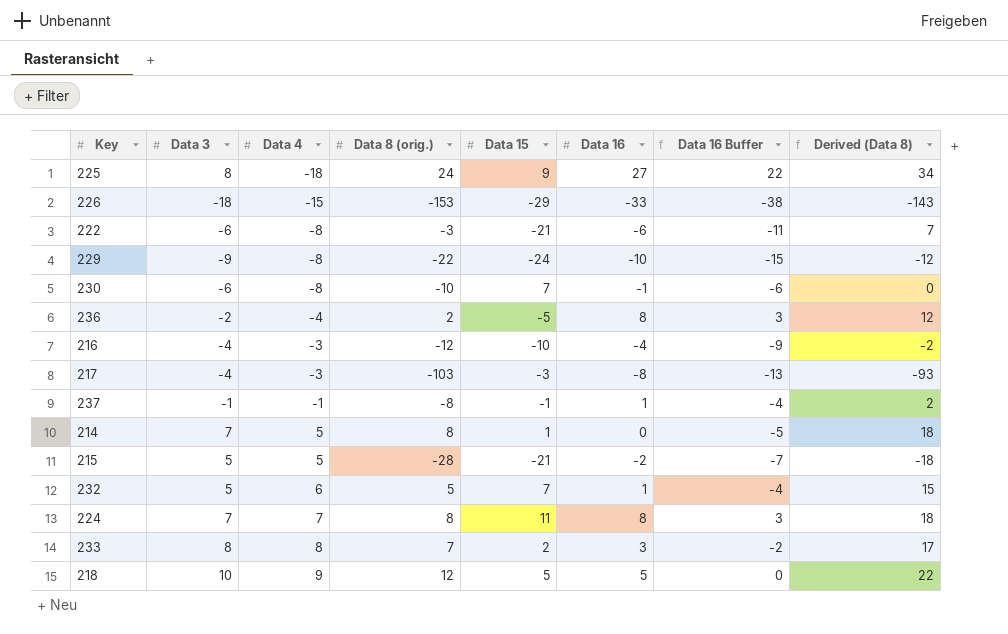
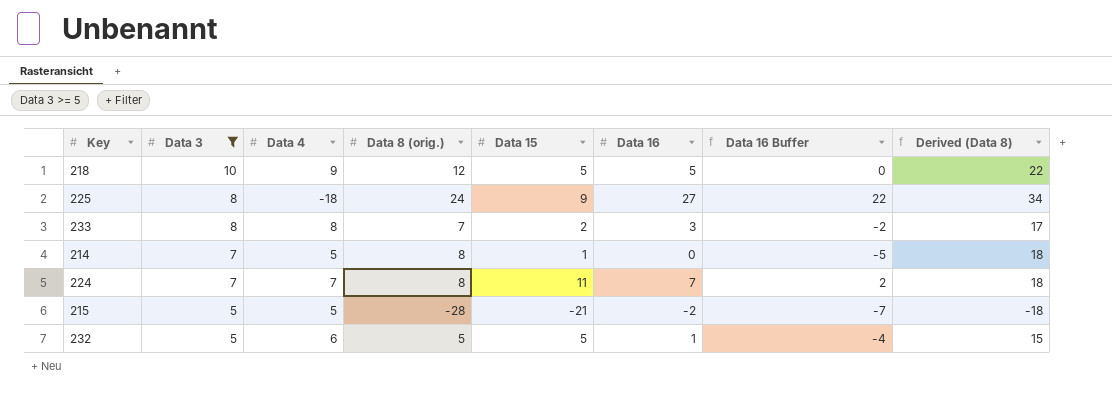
filter: none -> Data 3 >= 5
row order: Data 4 ascending -> Data 3 descending
224 | Data 16: 8 -> 7
224 | Data 16 Buffer: 3 -> 2
232 | Data 15: 7 -> 5

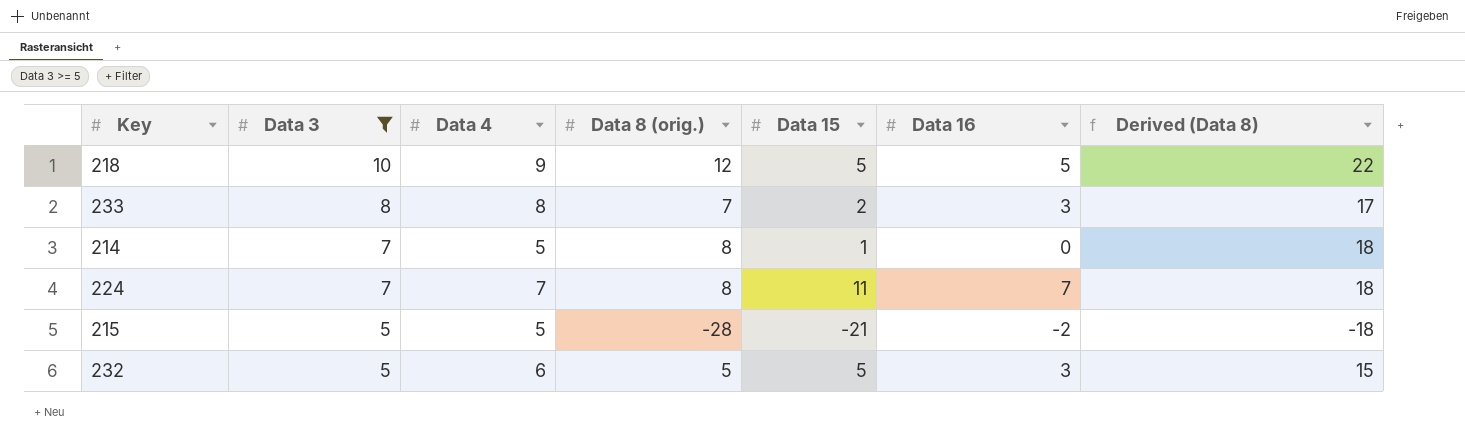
column Data 16 Buffer | formula: [Data 16] - 5 -> none
row 225: 8 | -18 | 24 | 9 | 27 | 22 | 34 -> none
232 | Data 16: 1 -> 3

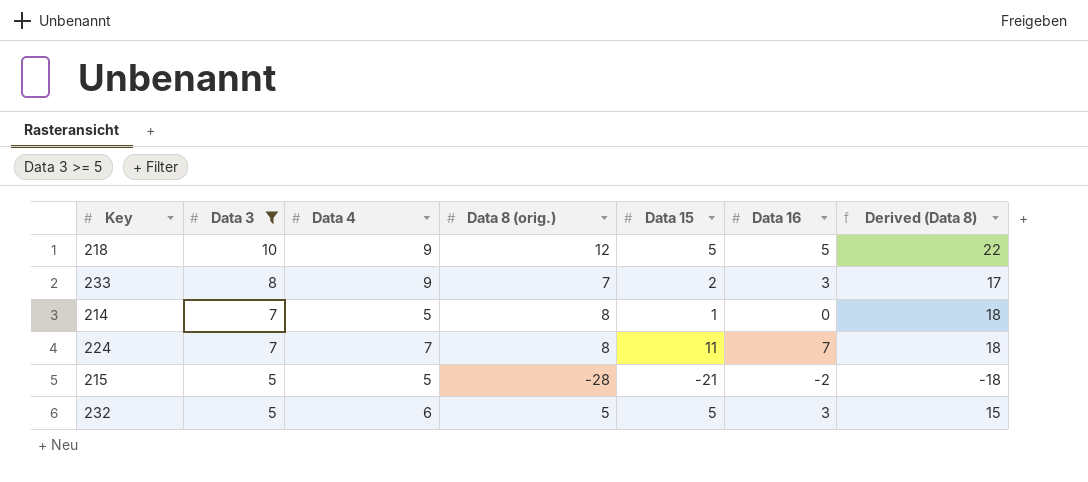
233 | Data 4: 8 -> 9

